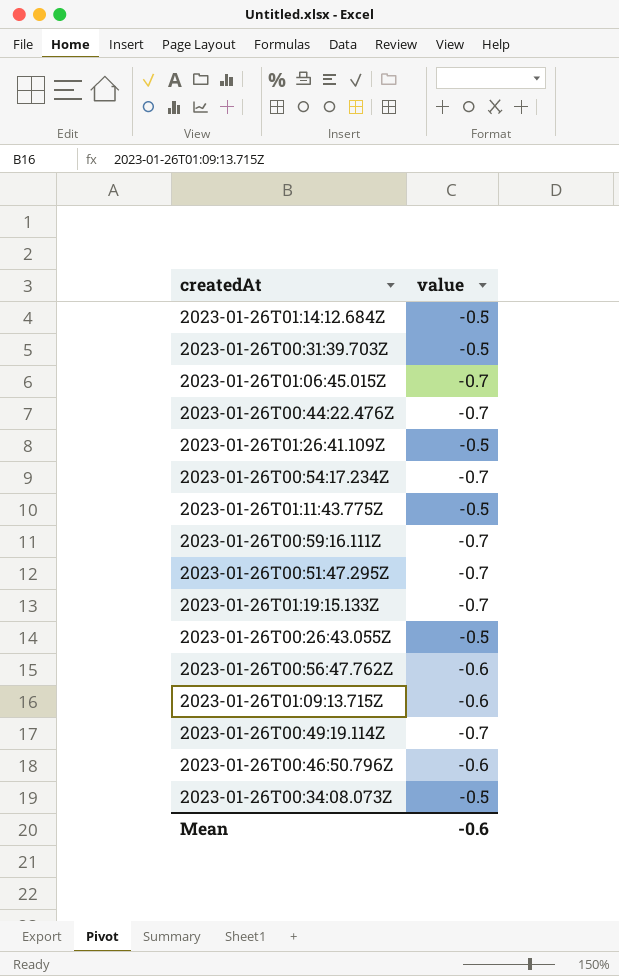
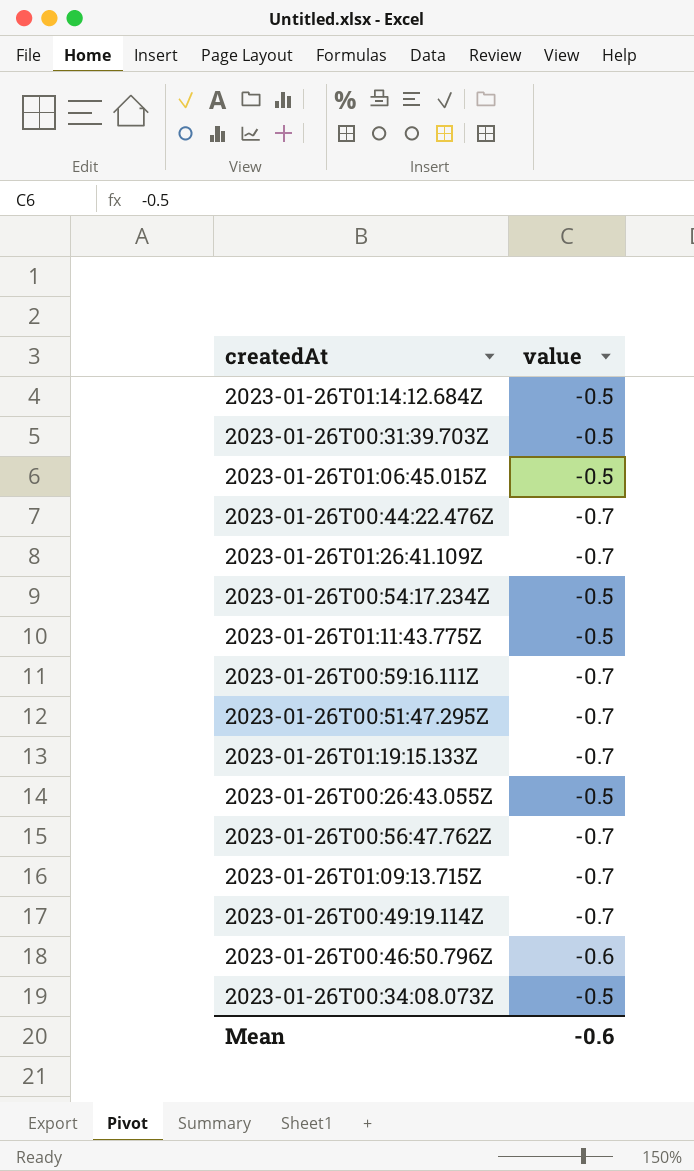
2023-01-26T01:06:45.015Z | value: -0.7 -> -0.5
2023-01-26T01:26:41.109Z | value: -0.5 -> -0.7
2023-01-26T00:54:17.234Z | value: -0.7 -> -0.5
2023-01-26T00:56:47.762Z | value: -0.6 -> -0.7
2023-01-26T01:09:13.715Z | value: -0.6 -> -0.7

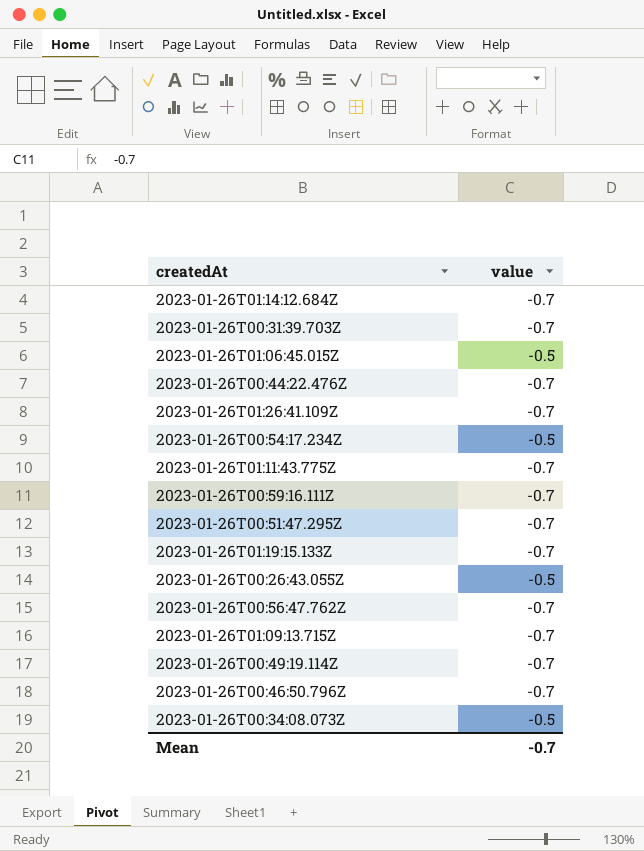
2023-01-26T01:14:12.684Z | value: -0.5 -> -0.7
2023-01-26T00:31:39.703Z | value: -0.5 -> -0.7
2023-01-26T01:11:43.775Z | value: -0.5 -> -0.7
2023-01-26T00:46:50.796Z | value: -0.6 -> -0.7
Mean | value: -0.6 -> -0.7

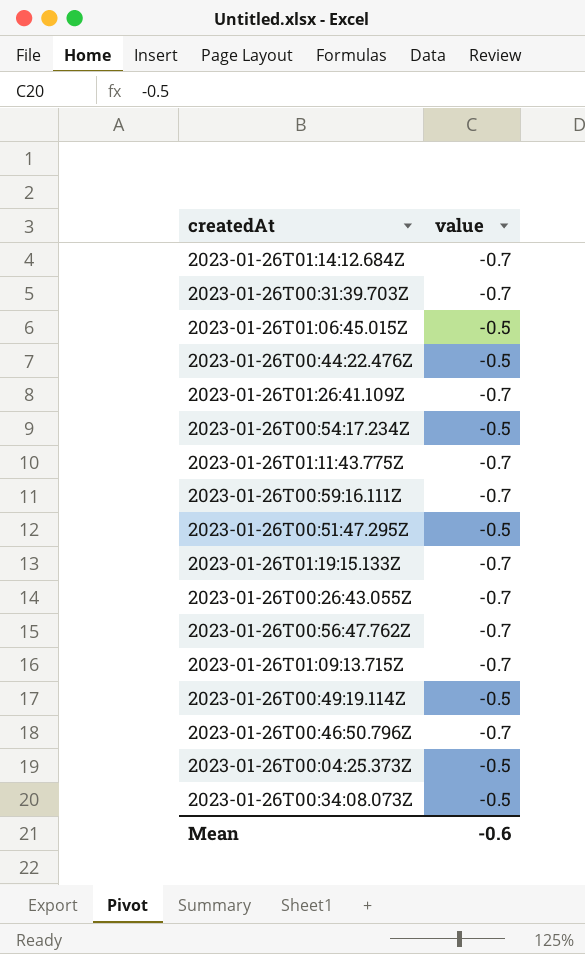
2023-01-26T00:44:22.476Z | value: -0.7 -> -0.5
2023-01-26T00:51:47.295Z | value: -0.7 -> -0.5
2023-01-26T00:26:43.055Z | value: -0.5 -> -0.7
2023-01-26T00:49:19.114Z | value: -0.7 -> -0.5
row 2023-01-26T00:04:25.373Z: none -> -0.5
Mean | value: -0.7 -> -0.6

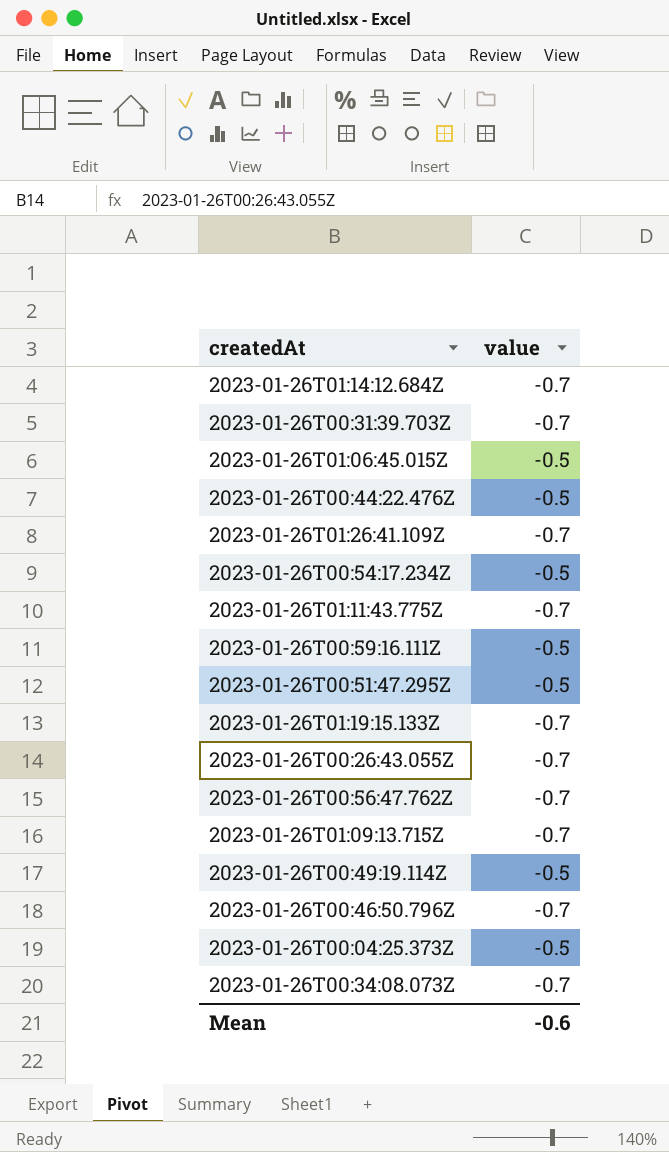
2023-01-26T00:59:16.111Z | value: -0.7 -> -0.5
2023-01-26T00:34:08.073Z | value: -0.5 -> -0.7

